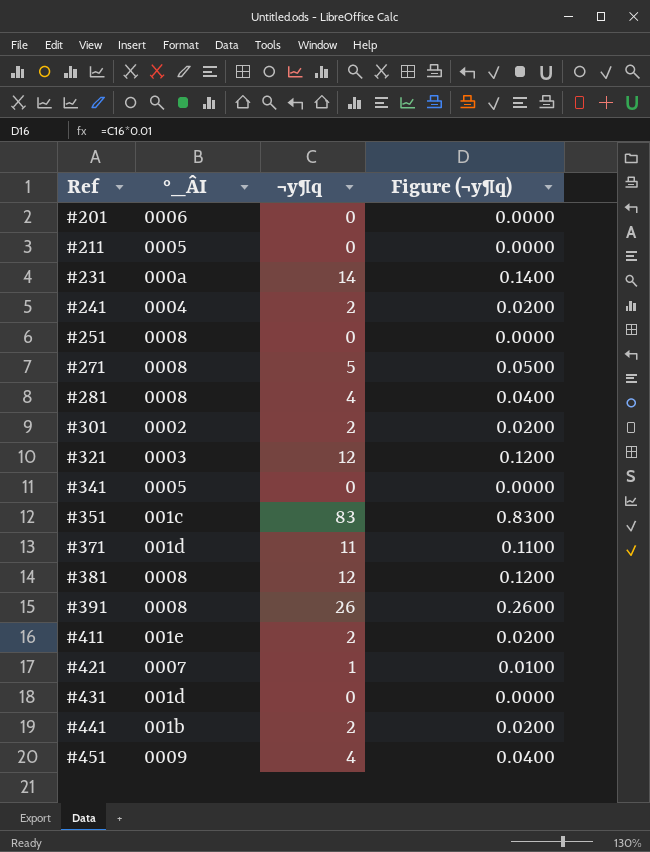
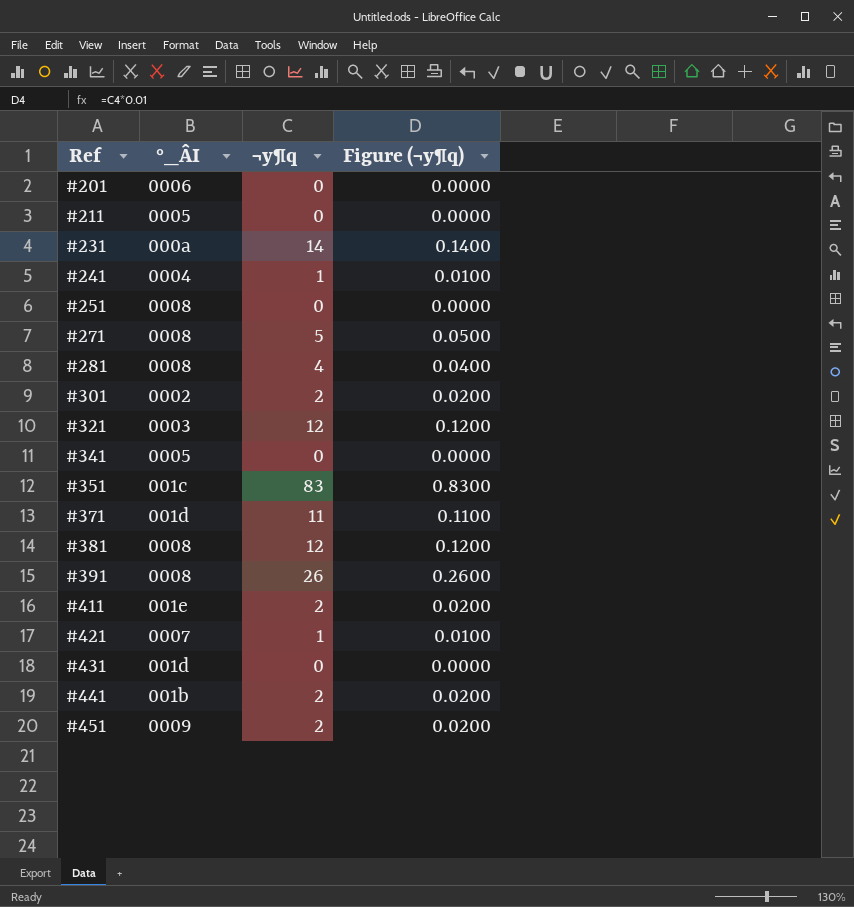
#241 | ¬y¶q: 2 -> 1
#241 | Figure (¬y¶q): 0.0200 -> 0.0100
#451 | ¬y¶q: 4 -> 2
#451 | Figure (¬y¶q): 0.0400 -> 0.0200

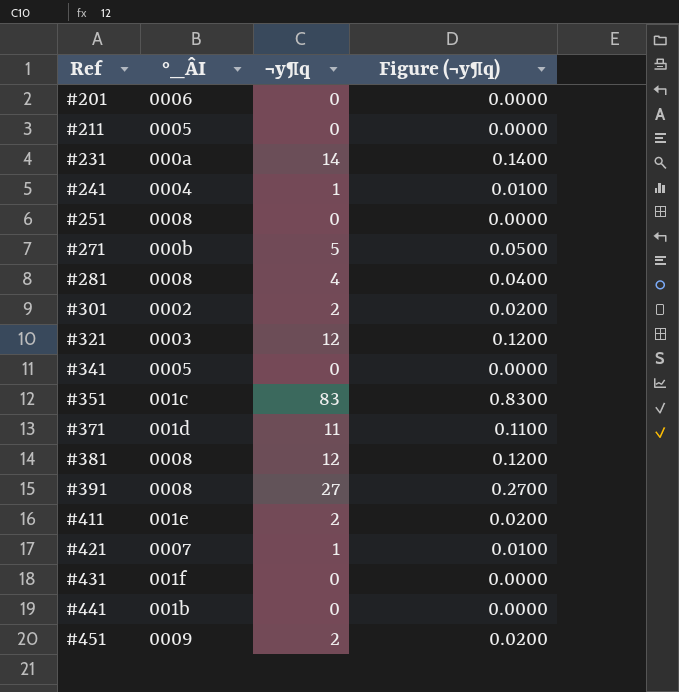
#271 | °_ÂI: 0008 -> 000b
#391 | ¬y¶q: 26 -> 27
#391 | Figure (¬y¶q): 0.2600 -> 0.2700
#431 | °_ÂI: 001d -> 001f
#441 | ¬y¶q: 2 -> 0
#441 | Figure (¬y¶q): 0.0200 -> 0.0000

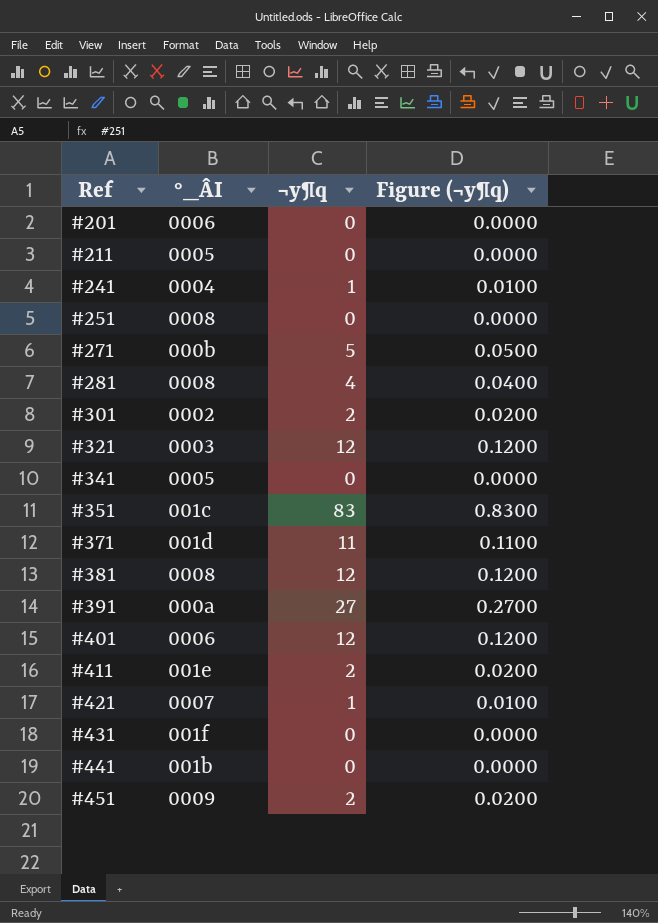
row #231: 000a | 14 | 0.1400 -> none
#391 | °_ÂI: 0008 -> 000a
row #401: none -> 0006 | 12 | 0.1200

